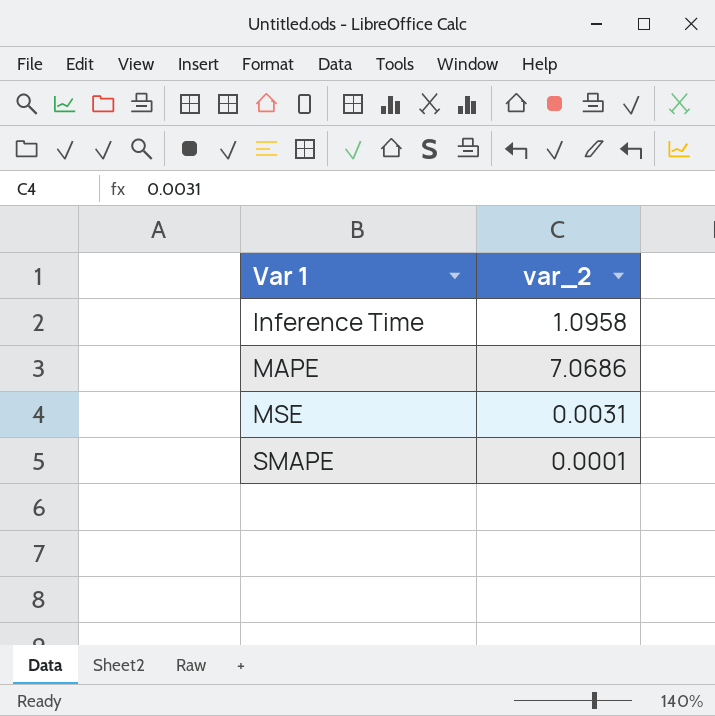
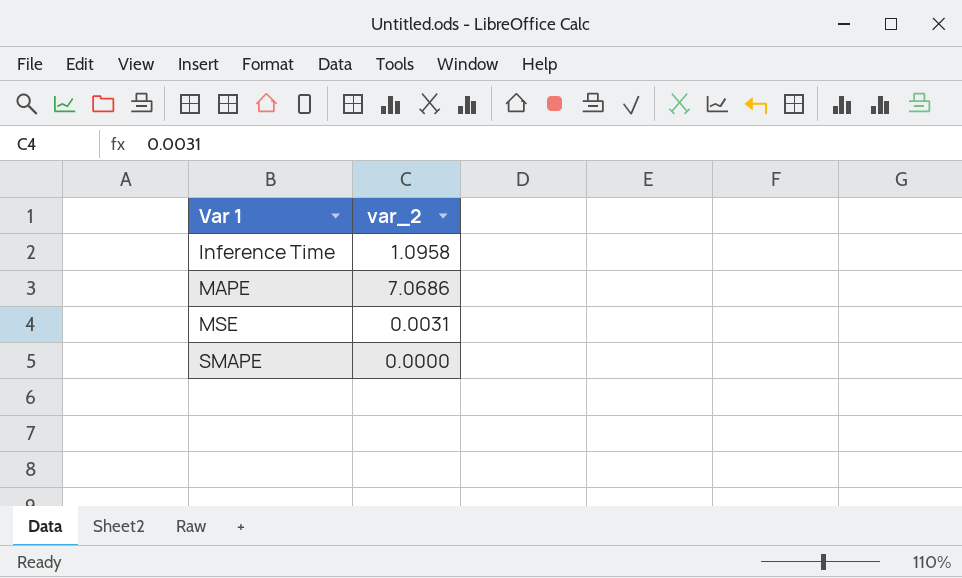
SMAPE | var_2: 0.0001 -> 0.0000

